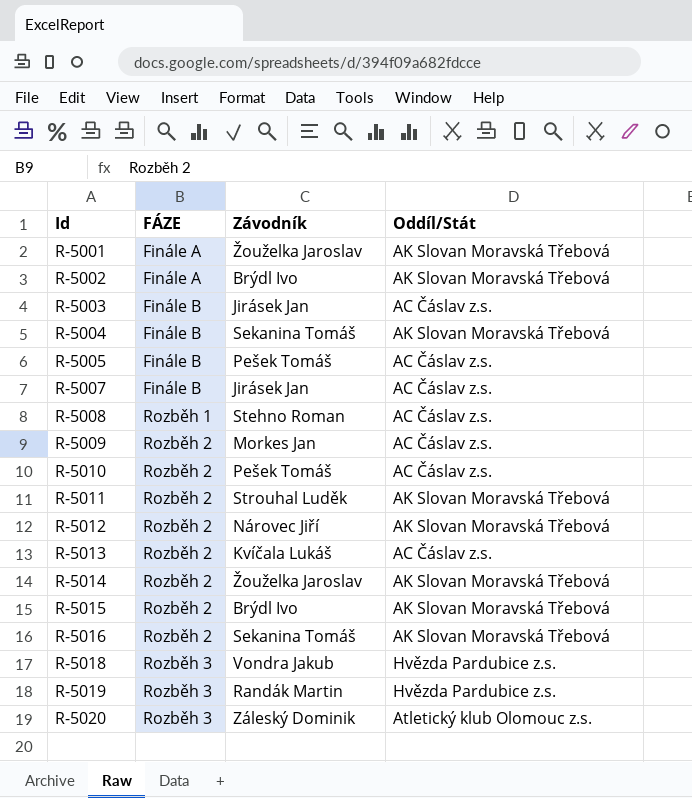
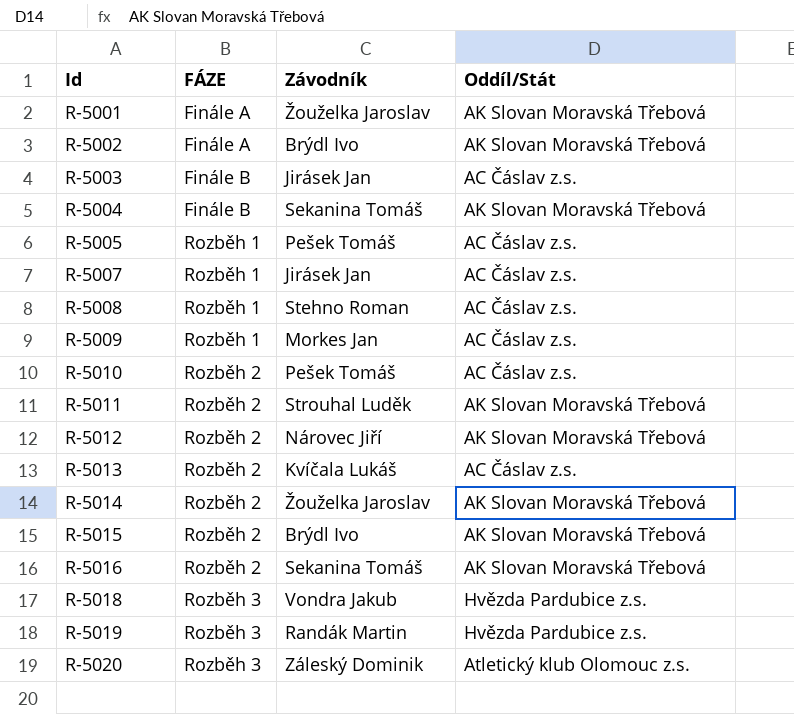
R-5005 | FÁZE: Finále B -> Rozběh 1
R-5007 | FÁZE: Finále B -> Rozběh 1
R-5009 | FÁZE: Rozběh 2 -> Rozběh 1

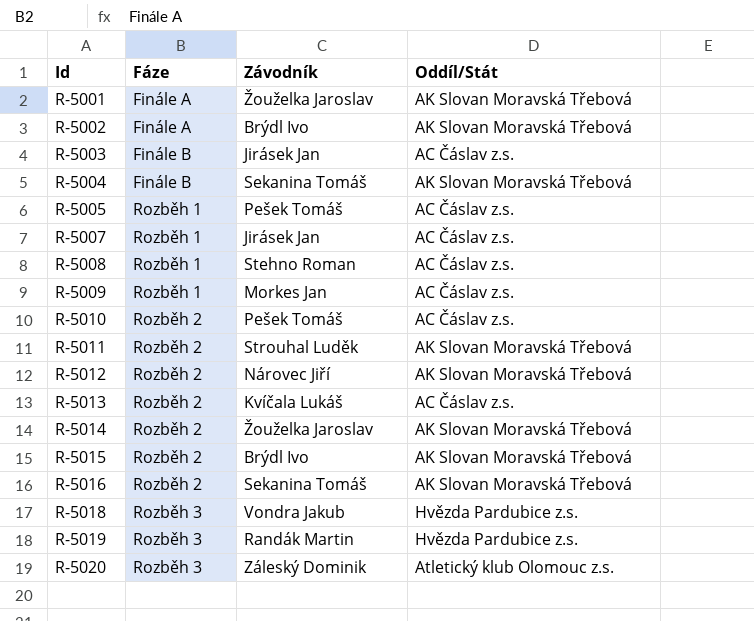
column name: FÁZE -> Fáze

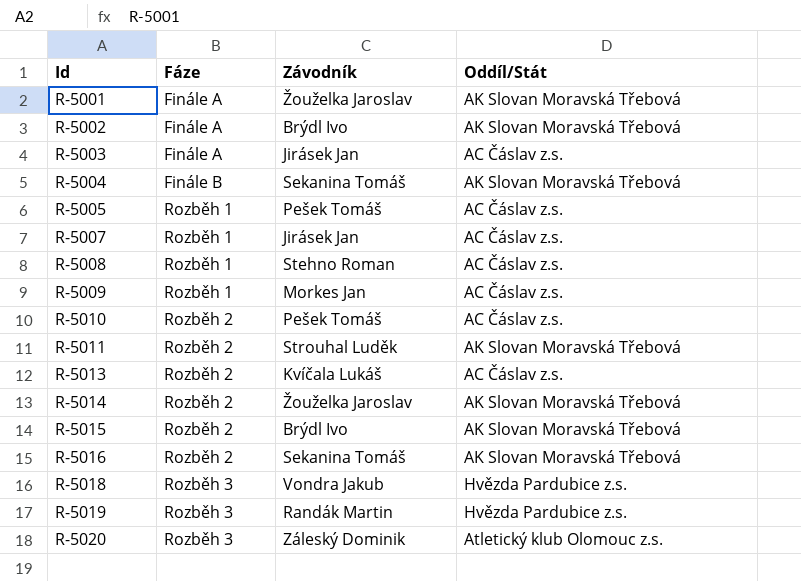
row R-5012: Rozběh 2 | Nárovec Jiří | AK Slovan Moravská Třebová -> none
R-5003 | Fáze: Finále B -> Finále A

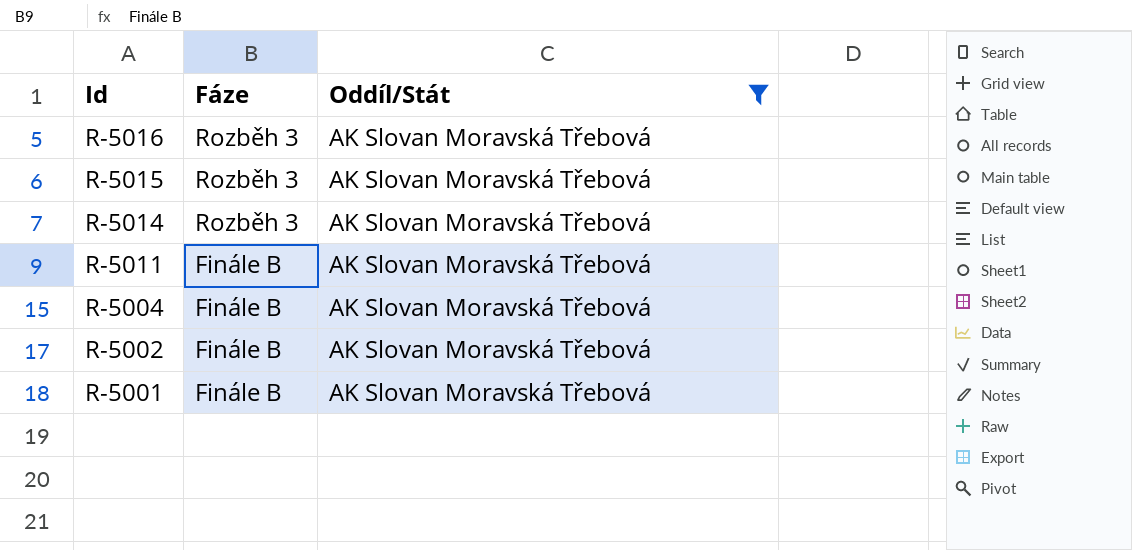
filter: none -> Oddíl/Stát = AK Slovan Moravská Třebová
row order: Id ascending -> Id descending
column Závodník | position: 3 -> none
R-5016 | Fáze: Rozběh 2 -> Rozběh 3
R-5015 | Fáze: Rozběh 2 -> Rozběh 3
R-5014 | Fáze: Rozběh 2 -> Rozběh 3
R-5011 | Fáze: Rozběh 2 -> Finále B
R-5002 | Fáze: Finále A -> Finále B
R-5001 | Fáze: Finále A -> Finále B

